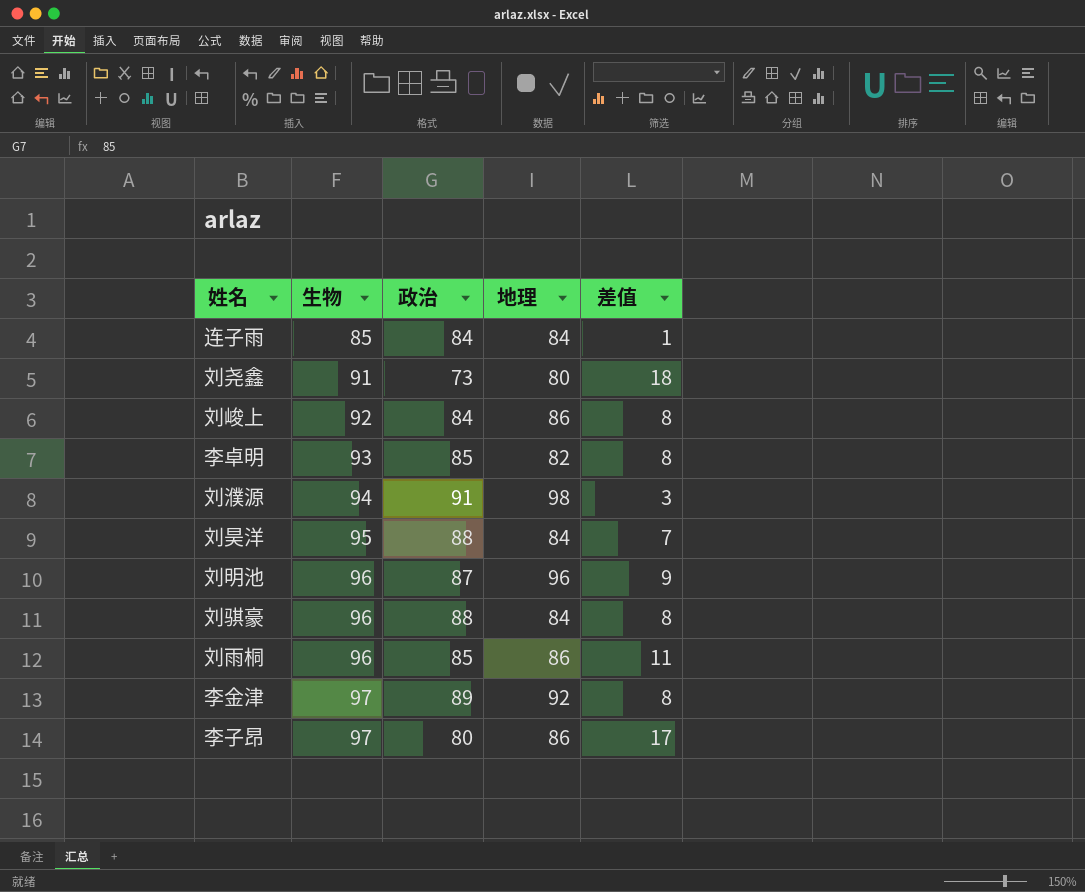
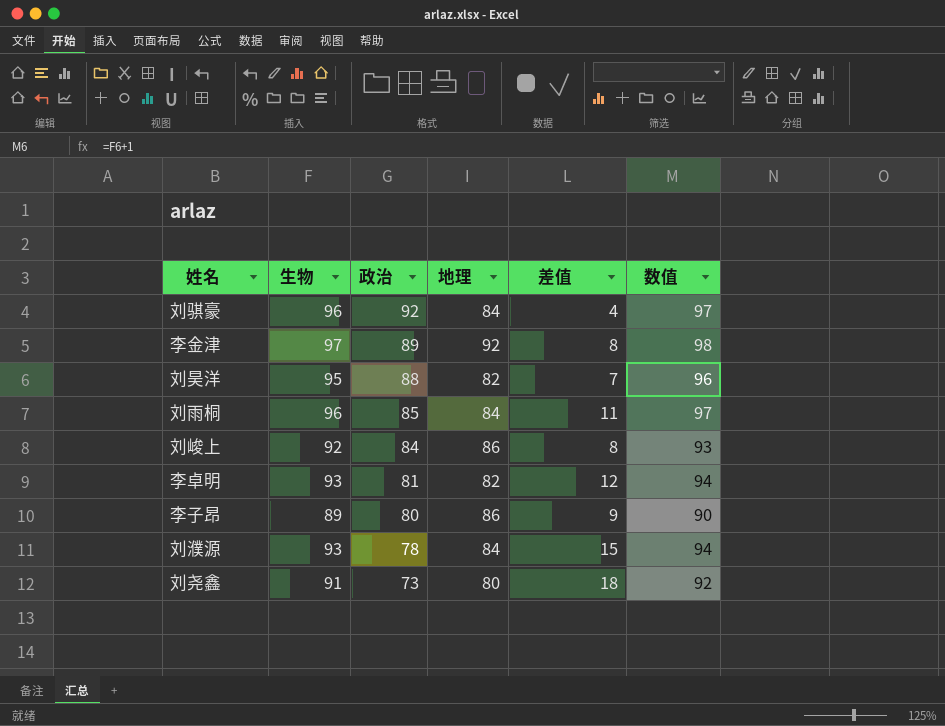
row order: 生物 ascending -> 政治 descending
column 数值 | formula: none -> [生物] + 1
row 连子雨: 85 | 84 | 84 | 1 -> none
row 刘明池: 96 | 87 | 96 | 9 -> none
刘骐豪 | 政治: 88 -> 92
刘骐豪 | 差值: 8 -> 4
刘昊洋 | 地理: 84 -> 82
刘雨桐 | 地理: 86 -> 84
李卓明 | 政治: 85 -> 81
李卓明 | 差值: 8 -> 12
李子昂 | 生物: 97 -> 89
李子昂 | 差值: 17 -> 9
刘濮源 | 生物: 94 -> 93
刘濮源 | 政治: 91 -> 78
刘濮源 | 地理: 98 -> 84
刘濮源 | 差值: 3 -> 15

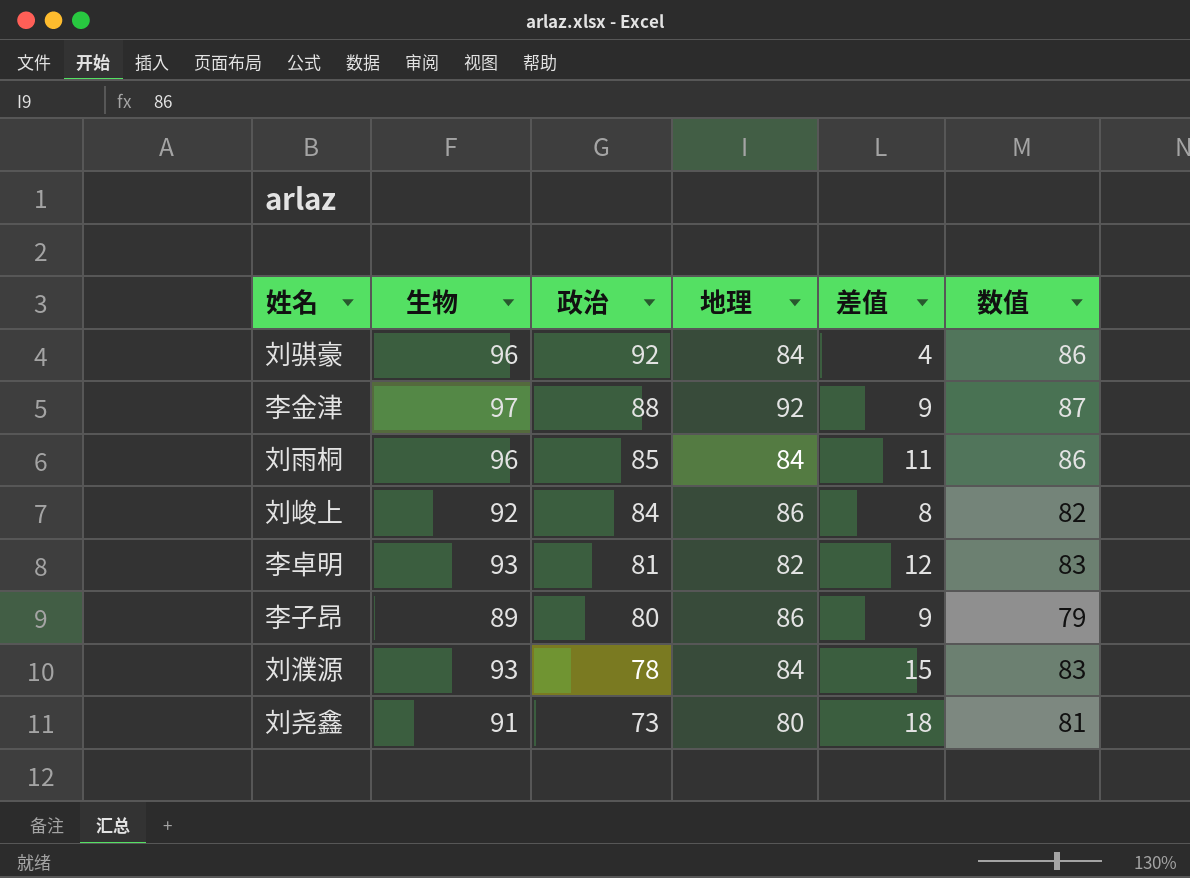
column 数值 | formula: [生物] + 1 -> [生物] - 10
row 刘昊洋: 95 | 88 | 82 | 7 | 96 -> none
李金津 | 政治: 89 -> 88
李金津 | 差值: 8 -> 9

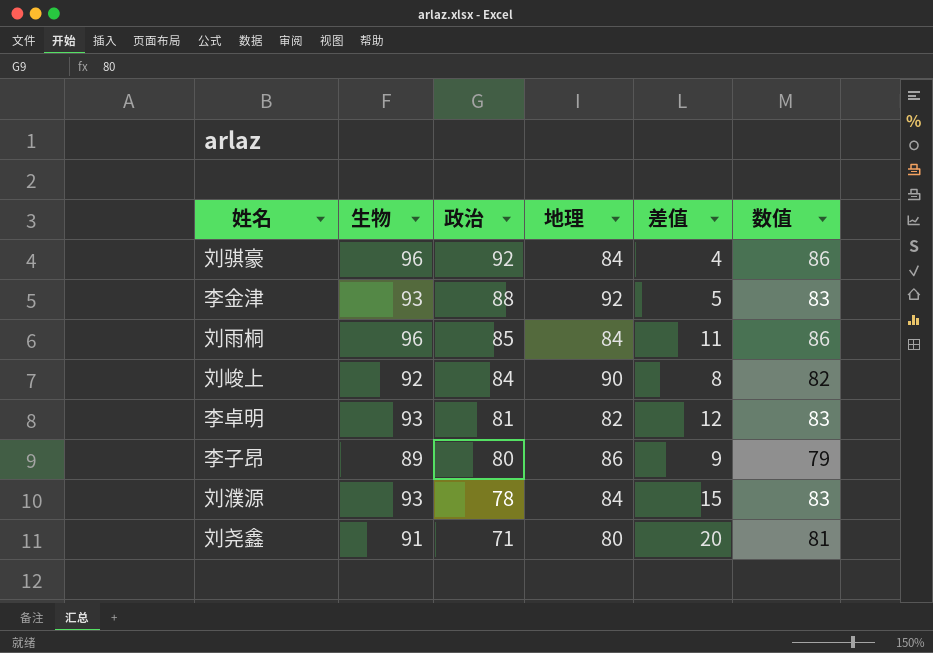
李金津 | 生物: 97 -> 93
李金津 | 差值: 9 -> 5
李金津 | 数值: 87 -> 83
刘峻上 | 地理: 86 -> 90
刘尧鑫 | 政治: 73 -> 71
刘尧鑫 | 差值: 18 -> 20

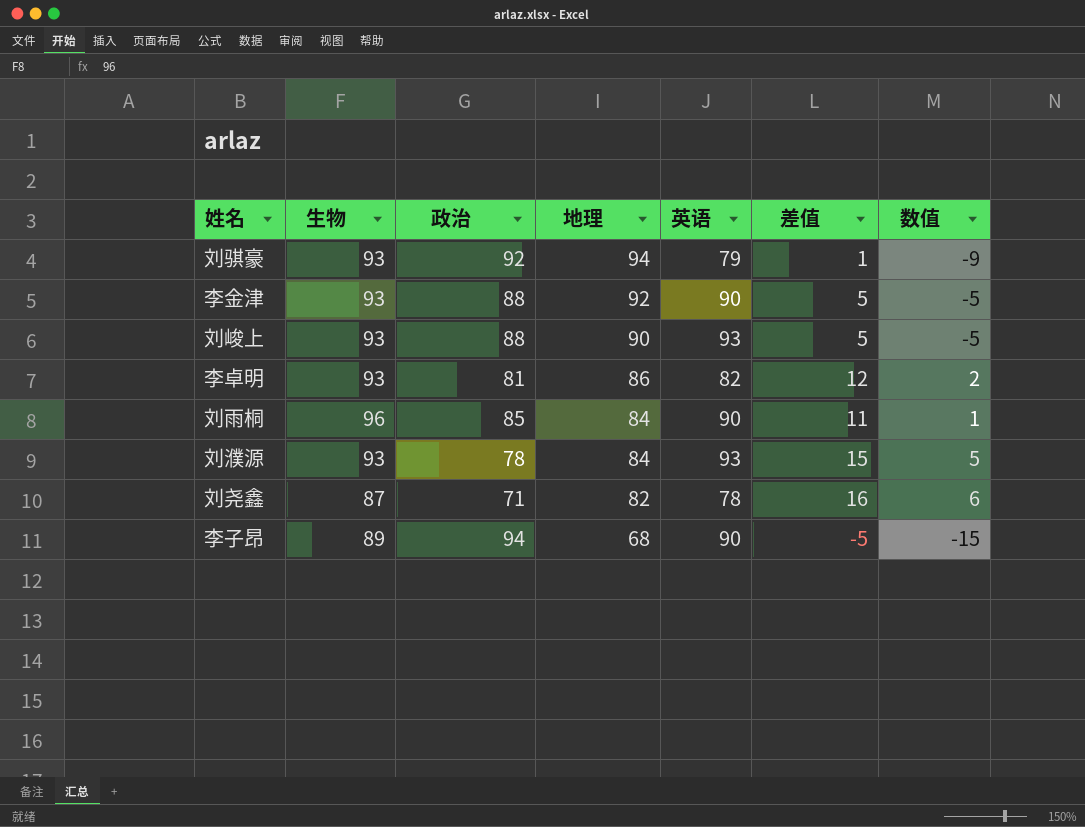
row order: 政治 descending -> 地理 descending
column 英语 | position: none -> 5
column 数值 | formula: [生物] - 10 -> [差值] - 10
刘骐豪 | 生物: 96 -> 93
刘骐豪 | 地理: 84 -> 94
刘骐豪 | 差值: 4 -> 1
刘峻上 | 生物: 92 -> 93
刘峻上 | 政治: 84 -> 88
刘峻上 | 差值: 8 -> 5
李卓明 | 地理: 82 -> 86
刘尧鑫 | 生物: 91 -> 87
刘尧鑫 | 地理: 80 -> 82
刘尧鑫 | 差值: 20 -> 16
李子昂 | 政治: 80 -> 94
李子昂 | 地理: 86 -> 68
李子昂 | 差值: 9 -> -5

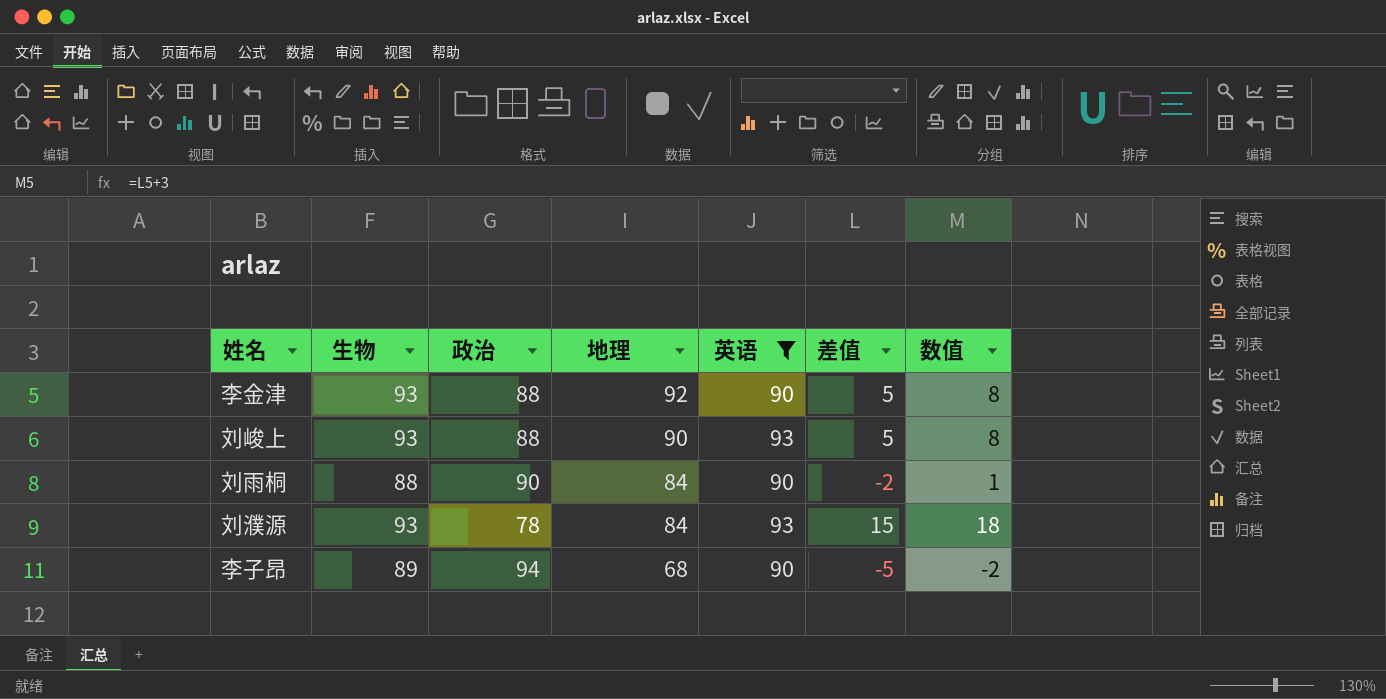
filter: none -> 英语 >= 90
column 数值 | formula: [差值] - 10 -> [差值] + 3
刘雨桐 | 生物: 96 -> 88
刘雨桐 | 政治: 85 -> 90
刘雨桐 | 差值: 11 -> -2

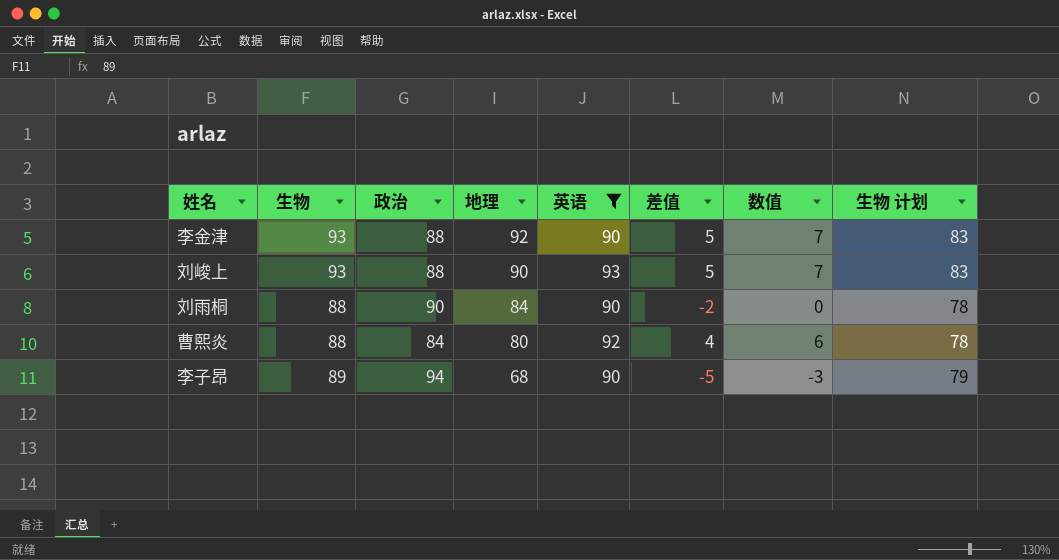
column 数值 | formula: [差值] + 3 -> [差值] + 2
column 生物 计划 | formula: none -> [生物] - 10
row 刘濮源: 93 | 78 | 84 | 93 | 15 | 18 -> none
row 曹熙炎: none -> 88 | 84 | 80 | 92 | 4 | 6 | 78

